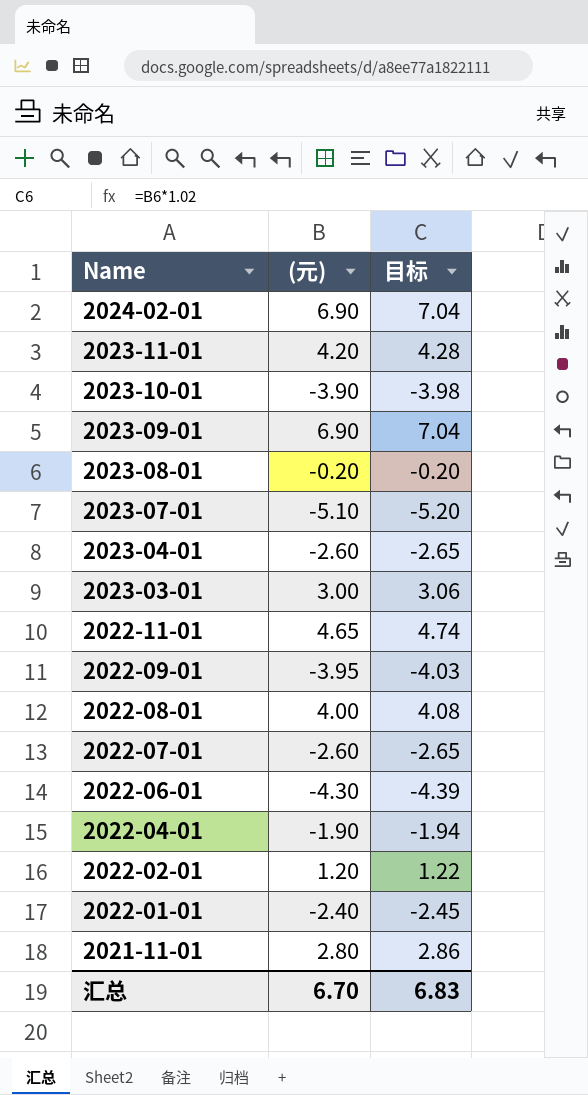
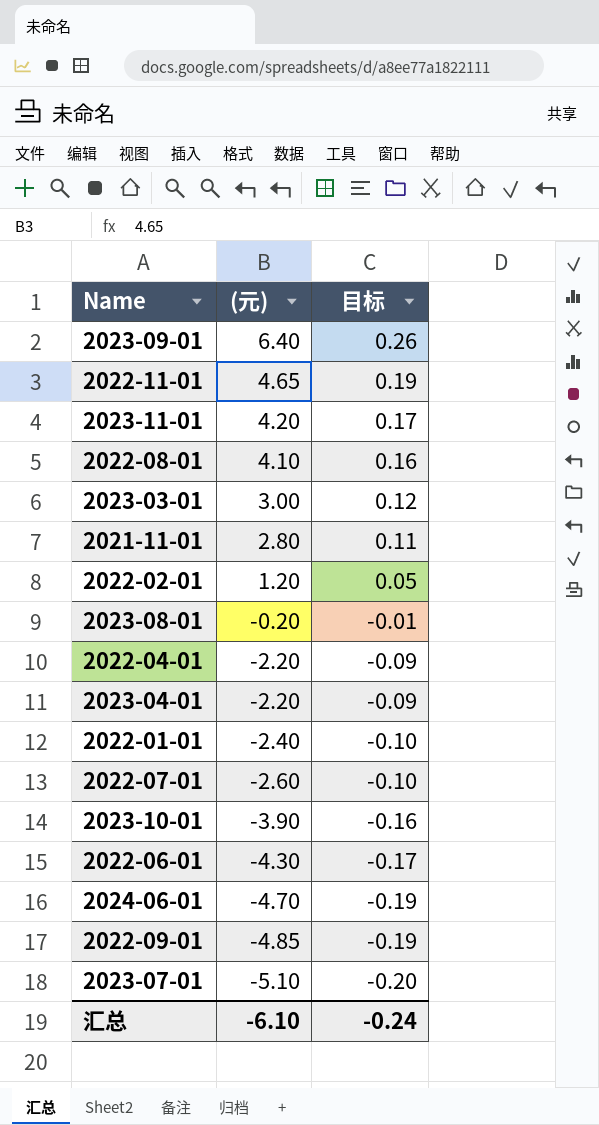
row order: Name descending -> (元) descending
column 目标 | formula: [(元)] * 1.02 -> [(元)] * 0.04
row 2024-02-01: 6.90 | 7.04 -> none
2023-09-01 | (元): 6.90 -> 6.40
2022-08-01 | (元): 4.00 -> 4.10
2022-04-01 | (元): -1.90 -> -2.20
2023-04-01 | (元): -2.60 -> -2.20
row 2024-06-01: none -> -4.70 | -0.19
2022-09-01 | (元): -3.95 -> -4.85
汇总 | (元): 6.70 -> -6.10
汇总 | 目标: 6.83 -> -0.24

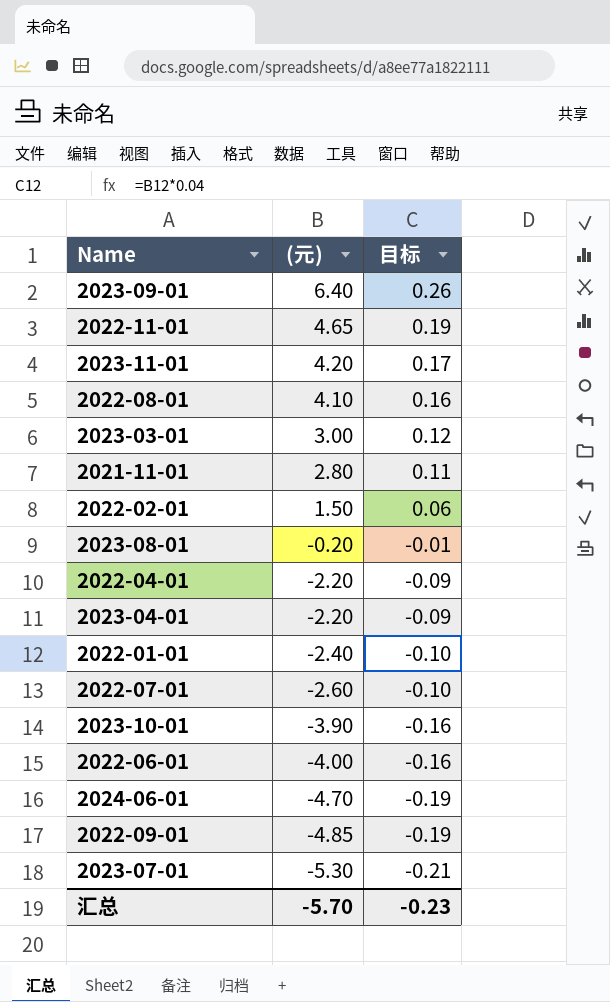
2022-02-01 | (元): 1.20 -> 1.50
2022-02-01 | 目标: 0.05 -> 0.06
2022-06-01 | (元): -4.30 -> -4.00
2022-06-01 | 目标: -0.17 -> -0.16
2023-07-01 | (元): -5.10 -> -5.30
2023-07-01 | 目标: -0.20 -> -0.21
汇总 | (元): -6.10 -> -5.70
汇总 | 目标: -0.24 -> -0.23

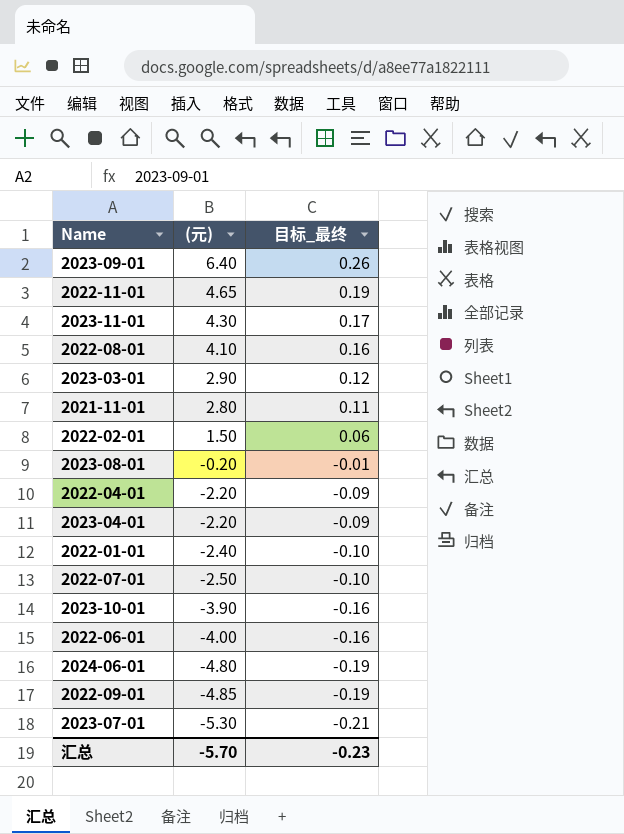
column name: 目标 -> 目标_最终
2023-11-01 | (元): 4.20 -> 4.30
2023-03-01 | (元): 3.00 -> 2.90
2022-07-01 | (元): -2.60 -> -2.50
2024-06-01 | (元): -4.70 -> -4.80

